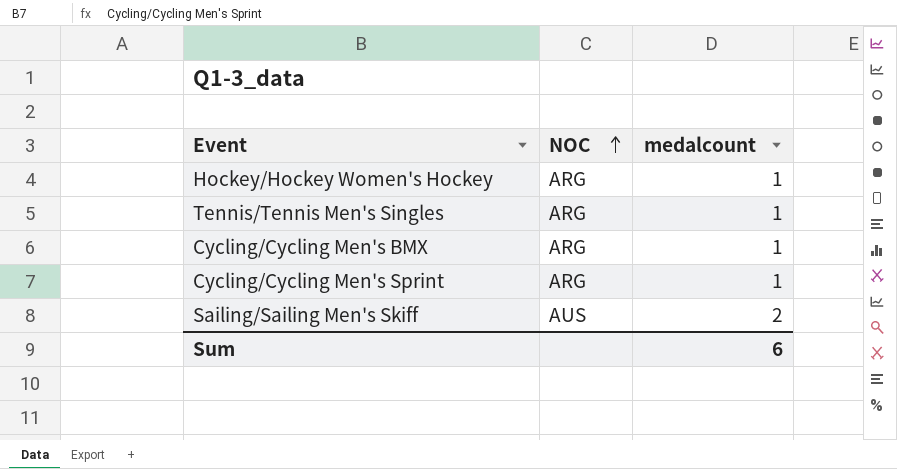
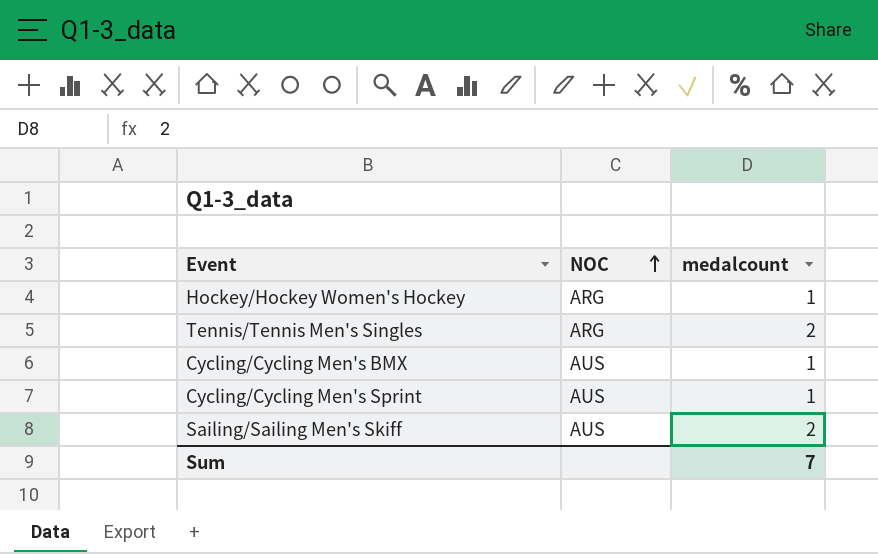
Tennis/Tennis Men's Singles | medalcount: 1 -> 2
Cycling/Cycling Men's BMX | NOC: ARG -> AUS
Cycling/Cycling Men's Sprint | NOC: ARG -> AUS
Sum | medalcount: 6 -> 7

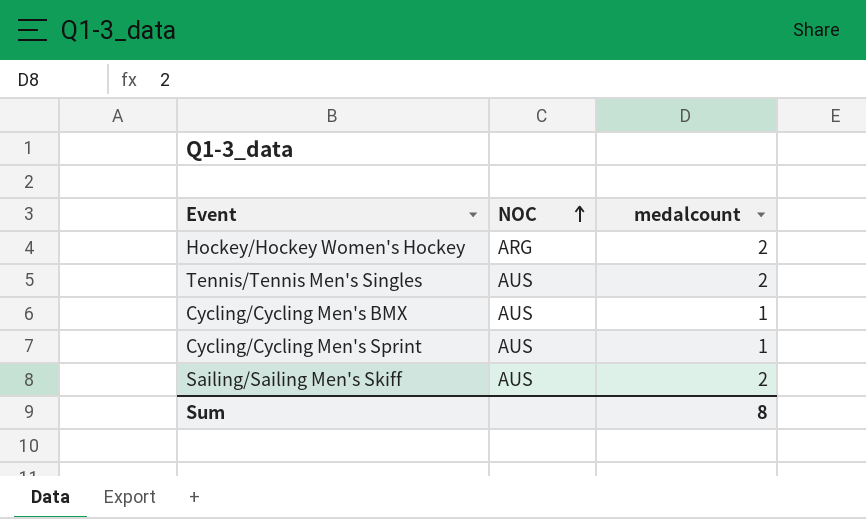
Hockey/Hockey Women's Hockey | medalcount: 1 -> 2
Tennis/Tennis Men's Singles | NOC: ARG -> AUS
Sum | medalcount: 7 -> 8

